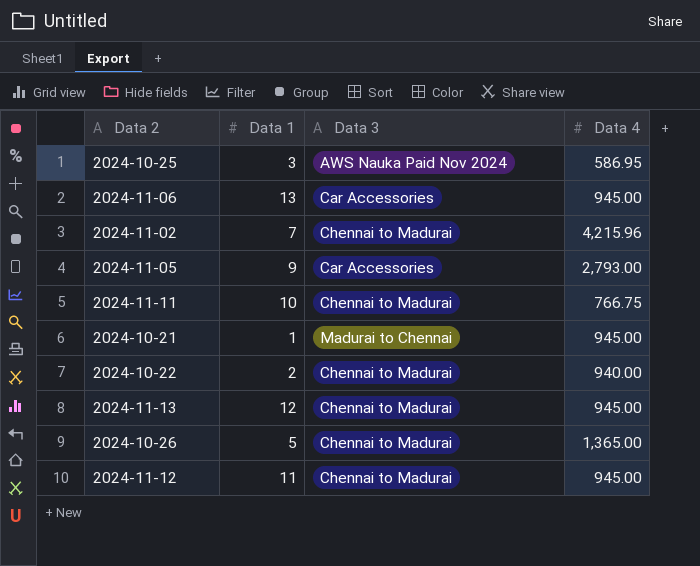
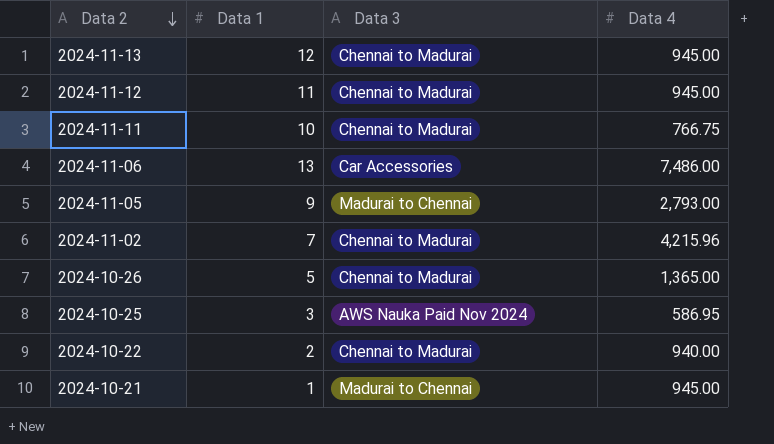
row order: none -> Data 2 descending
2024-11-06 | Data 4: 945.00 -> 7,486.00
2024-11-05 | Data 3: Car Accessories -> Madurai to Chennai

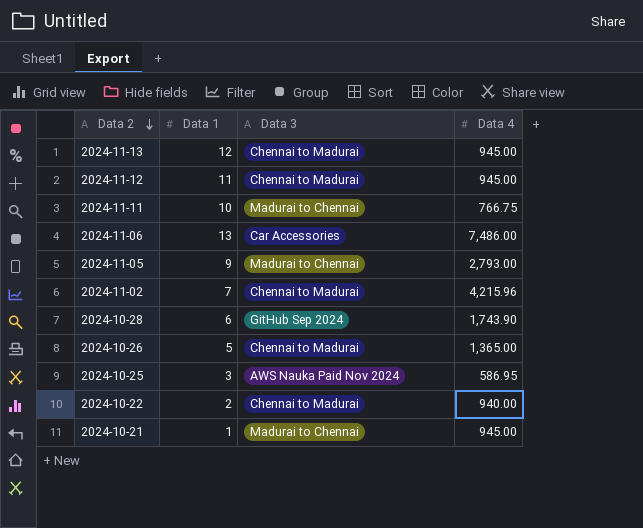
2024-11-11 | Data 3: Chennai to Madurai -> Madurai to Chennai
row 2024-10-28: none -> 6 | GitHub Sep 2024 | 1,743.90

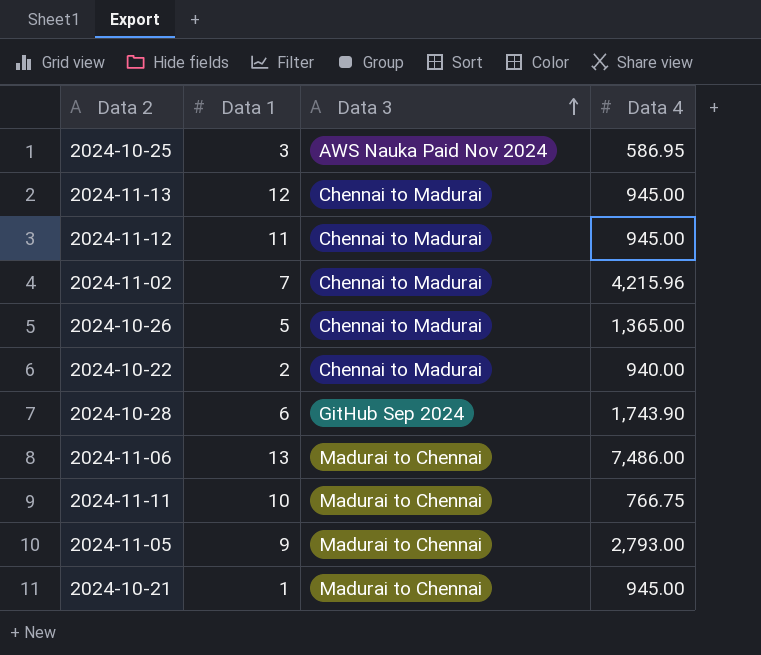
row order: Data 2 descending -> Data 3 ascending
2024-11-06 | Data 3: Car Accessories -> Madurai to Chennai

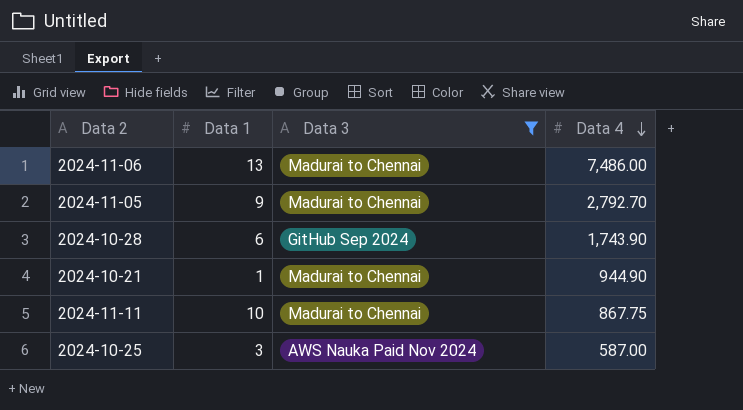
filter: none -> Data 3 != Chennai to Madurai
row order: Data 3 ascending -> Data 4 descending
2024-11-05 | Data 4: 2,793.00 -> 2,792.70
2024-10-21 | Data 4: 945.00 -> 944.90
2024-11-11 | Data 4: 766.75 -> 867.75
2024-10-25 | Data 4: 586.95 -> 587.00

